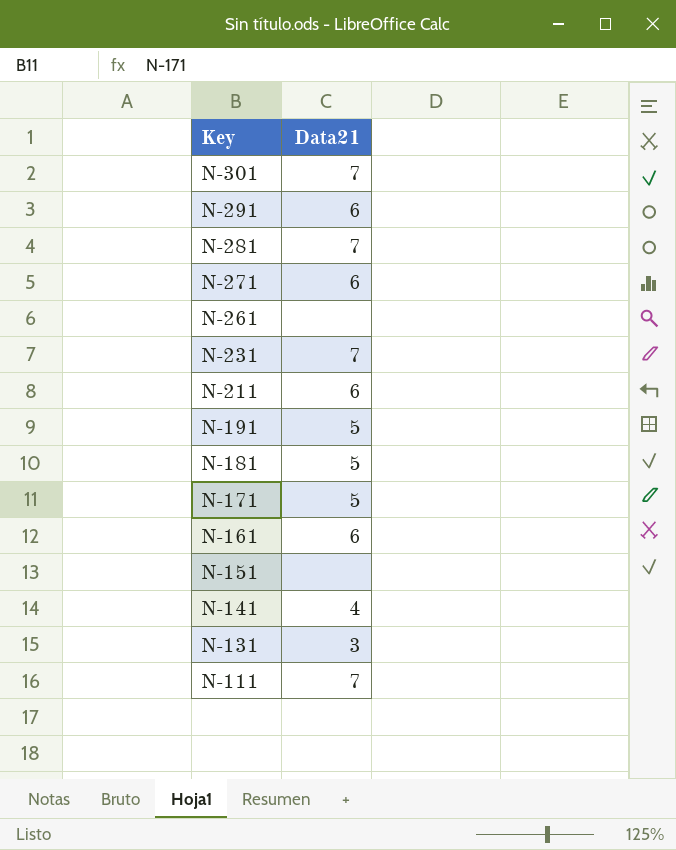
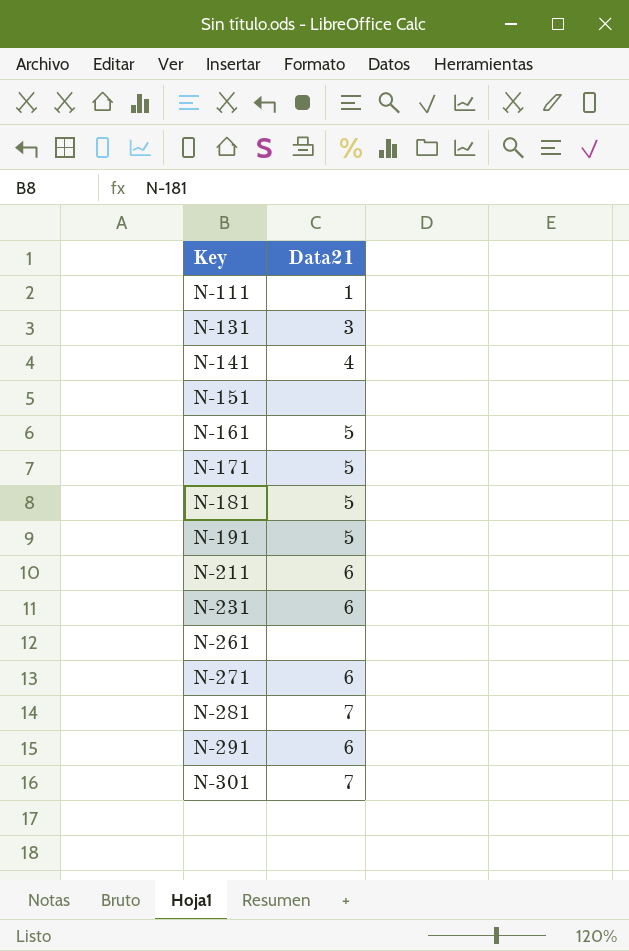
row order: Key descending -> Key ascending
N-111 | Data21: 7 -> 1
N-161 | Data21: 6 -> 5
N-231 | Data21: 7 -> 6

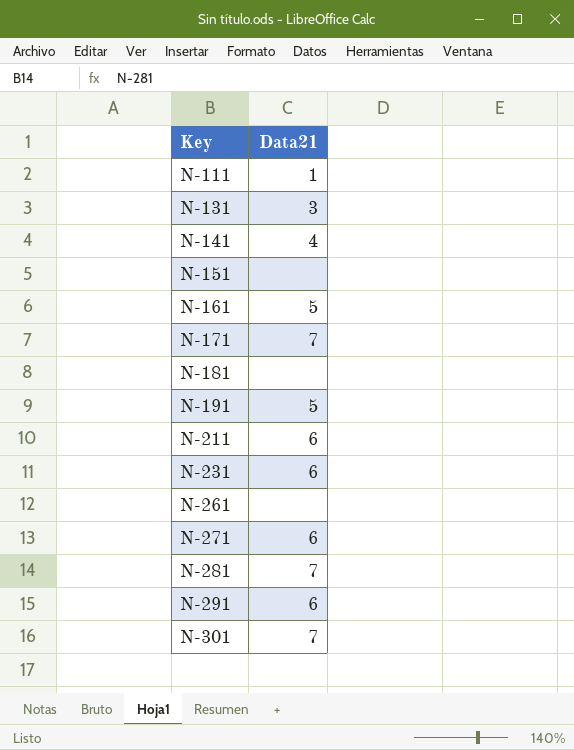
N-171 | Data21: 5 -> 7
N-181 | Data21: 5 -> none

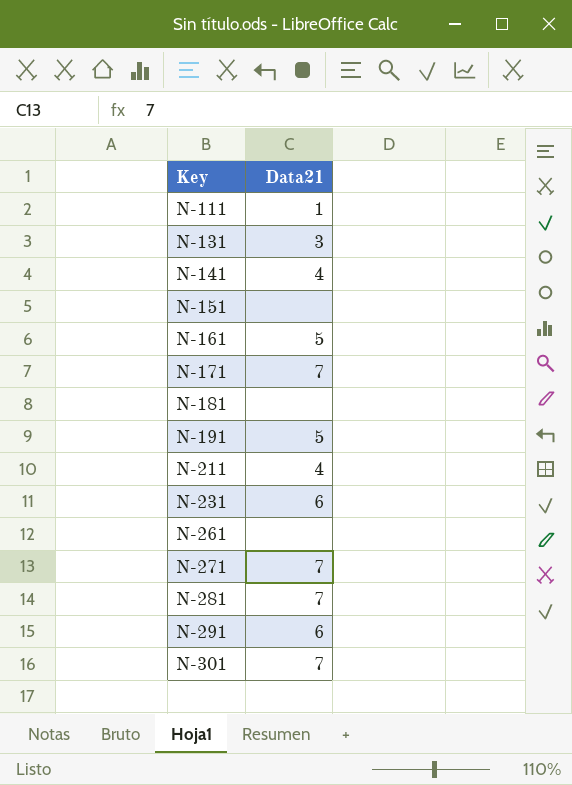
N-211 | Data21: 6 -> 4
N-271 | Data21: 6 -> 7

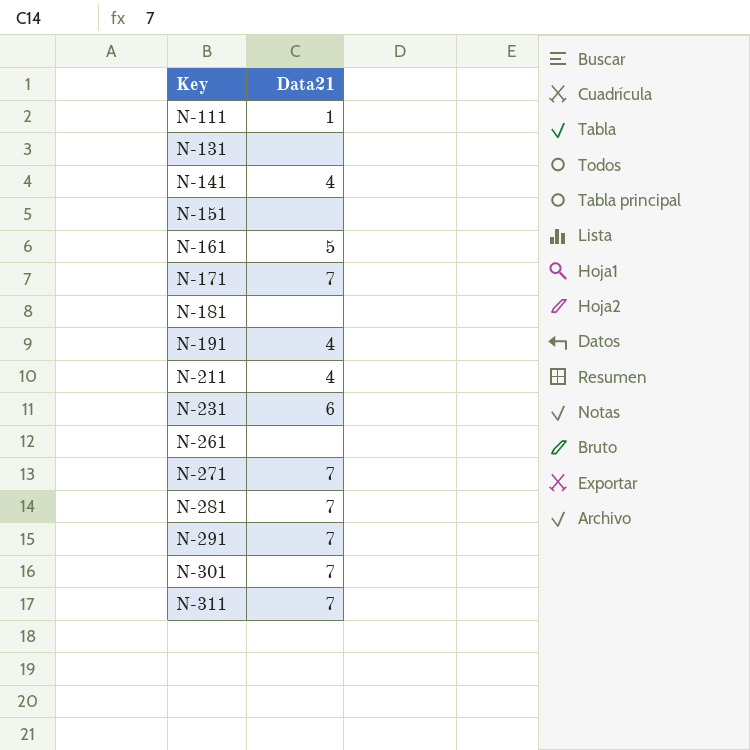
N-131 | Data21: 3 -> none
N-191 | Data21: 5 -> 4
N-291 | Data21: 6 -> 7
row N-311: none -> 7

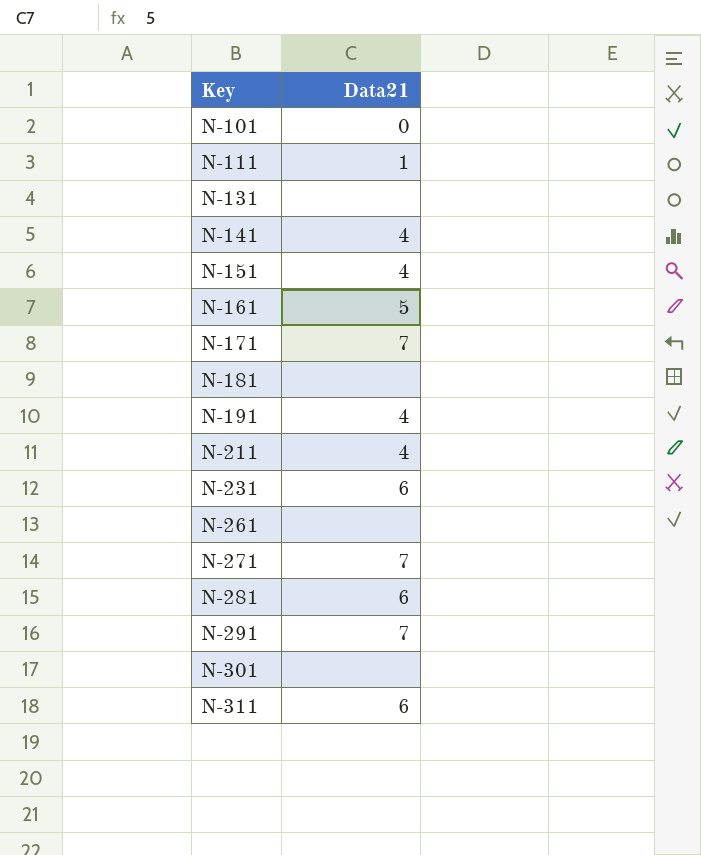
row N-101: none -> 0
N-151 | Data21: none -> 4
N-281 | Data21: 7 -> 6
N-301 | Data21: 7 -> none
N-311 | Data21: 7 -> 6

